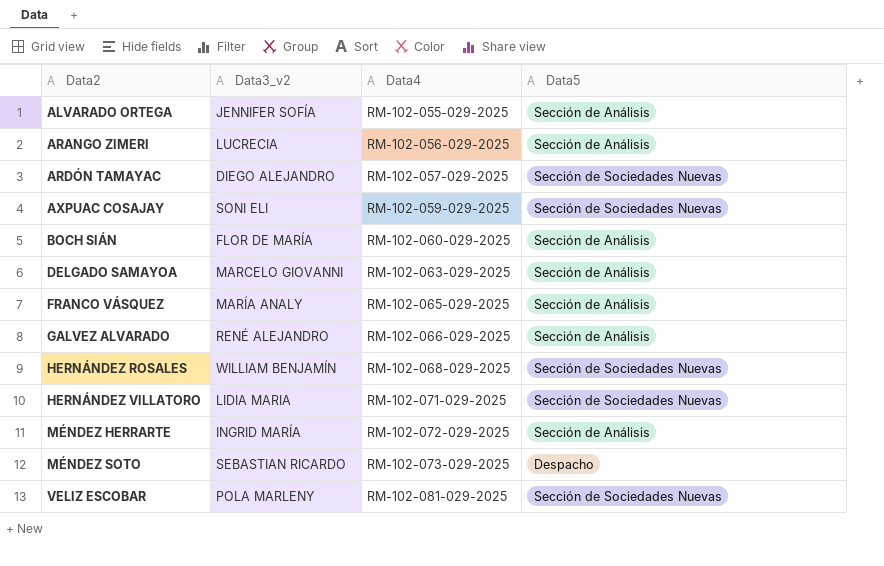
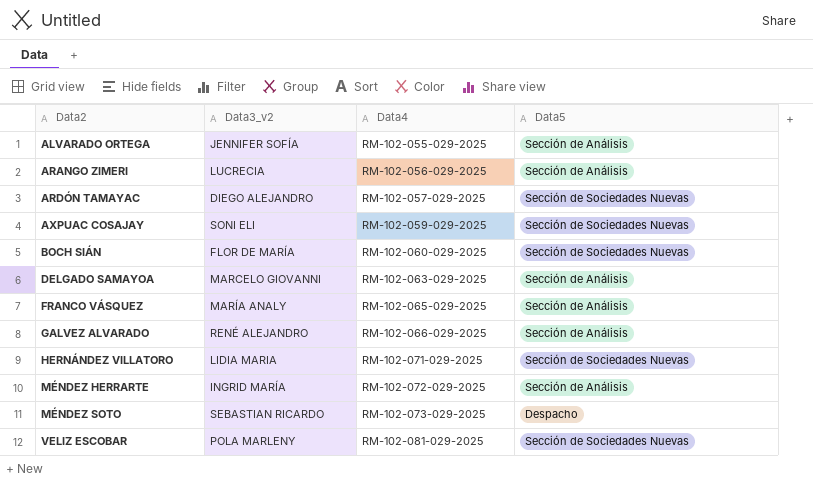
row HERNÁNDEZ ROSALES: WILLIAM BENJAMÍN | RM-102-068-029-2025 | Sección de Sociedades Nuevas -> none
BOCH SIÁN | Data5: Sección de Análisis -> Sección de Sociedades Nuevas

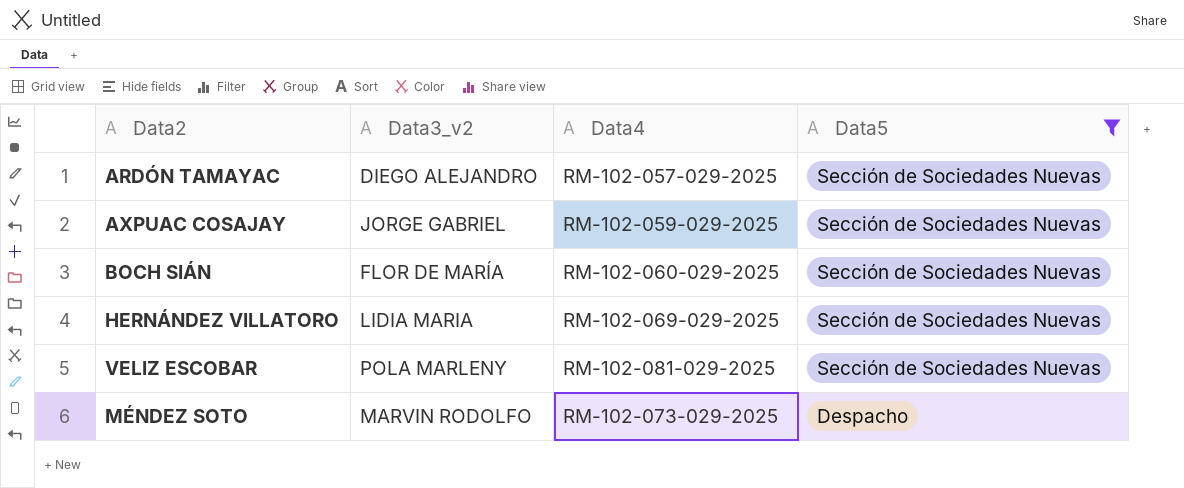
filter: none -> Data5 != Sección de Análisis
row order: Data2 ascending -> Data5 descending
AXPUAC COSAJAY | Data3_v2: SONI ELI -> JORGE GABRIEL
HERNÁNDEZ VILLATORO | Data4: RM-102-071-029-2025 -> RM-102-069-029-2025
MÉNDEZ SOTO | Data3_v2: SEBASTIAN RICARDO -> MARVIN RODOLFO

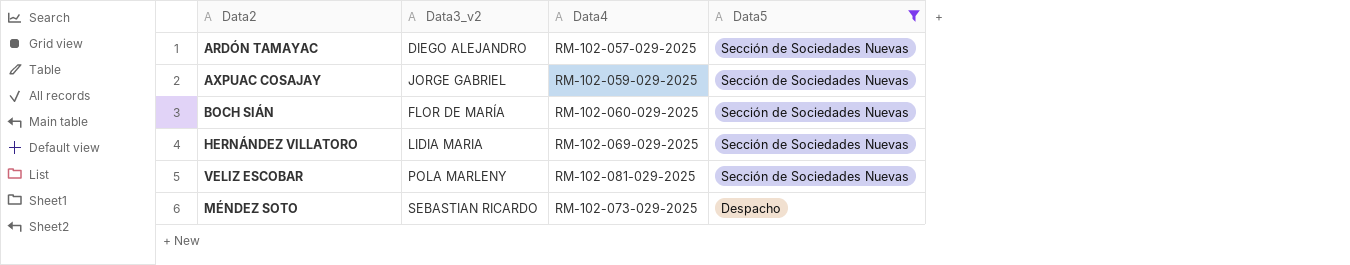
MÉNDEZ SOTO | Data3_v2: MARVIN RODOLFO -> SEBASTIAN RICARDO

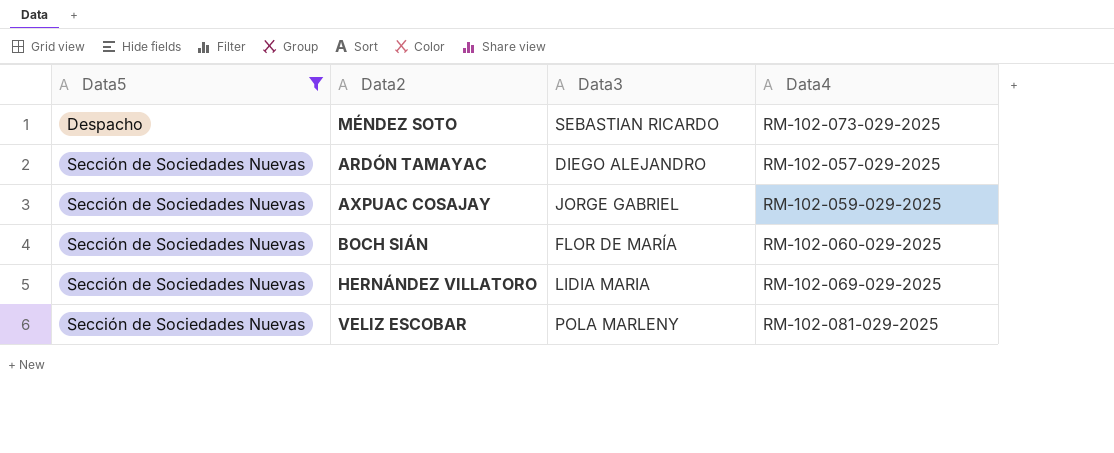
row order: Data5 descending -> Data5 ascending
column Data5 | position: 4 -> 1
column name: Data3_v2 -> Data3

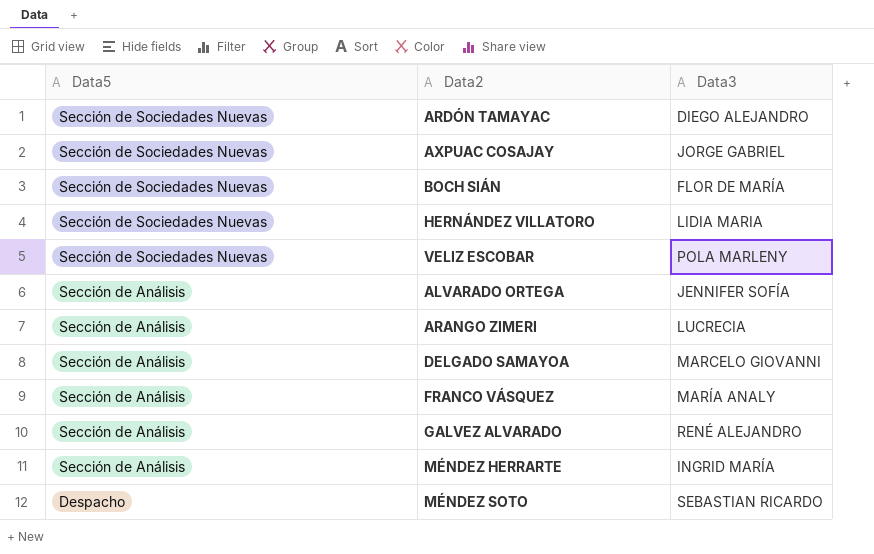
filter: Data5 != Sección de Análisis -> none
row order: Data5 ascending -> Data5 descending
column Data4 | position: 4 -> none

